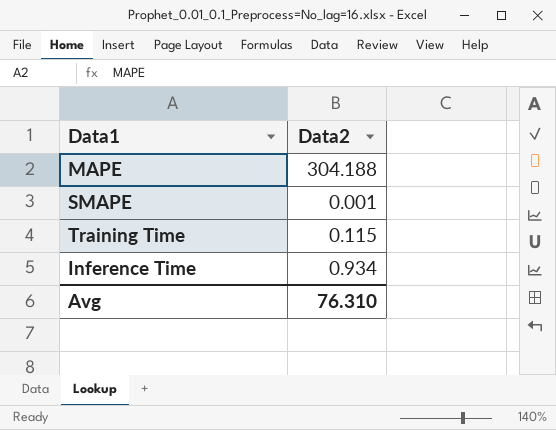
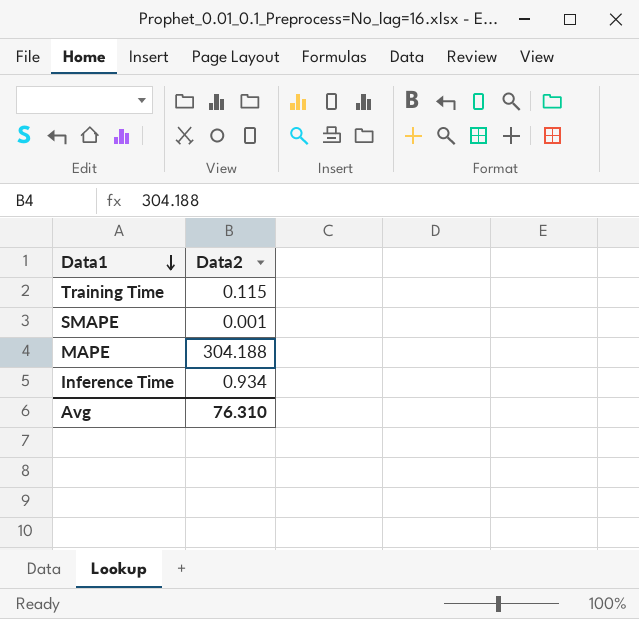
row order: none -> Data1 descending

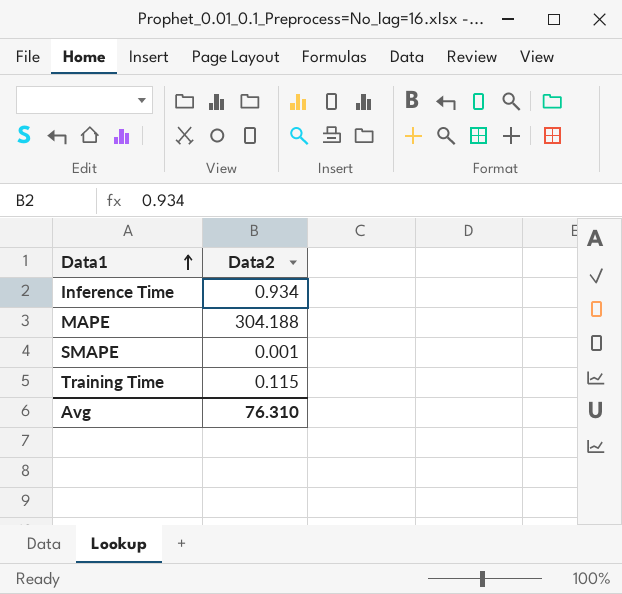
row order: Data1 descending -> Data1 ascending

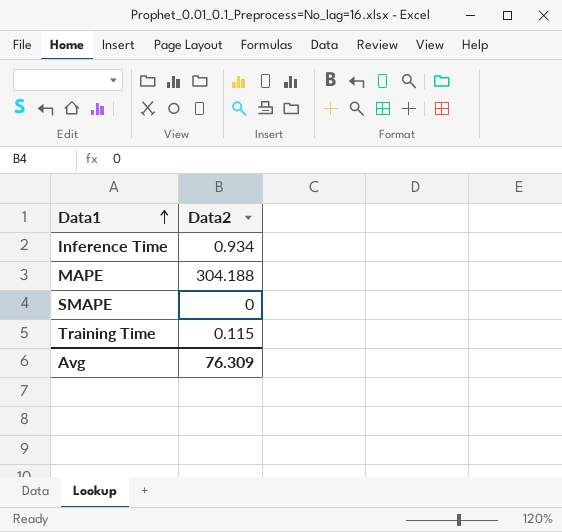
SMAPE | Data2: 0.001 -> 0
Avg | Data2: 76.310 -> 76.309

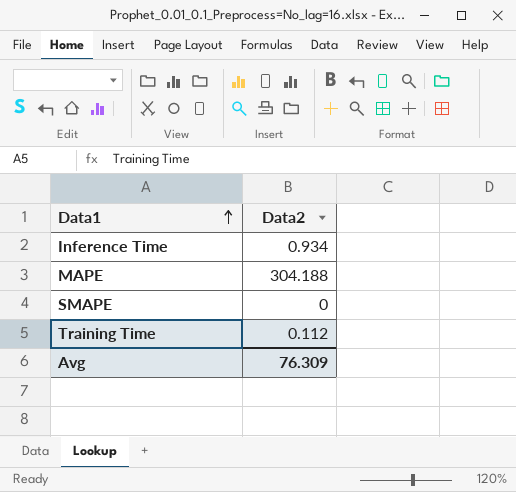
Training Time | Data2: 0.115 -> 0.112

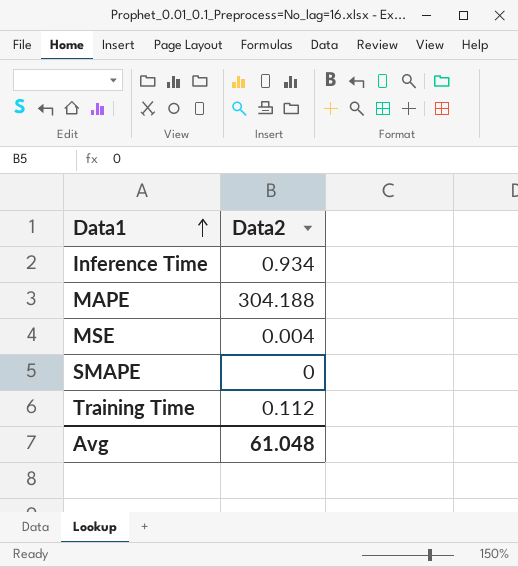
row MSE: none -> 0.004
Avg | Data2: 76.309 -> 61.048

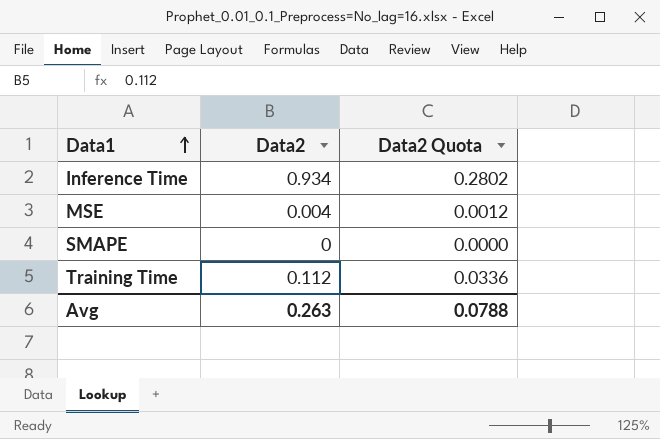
column Data2 Quota | formula: none -> [Data2] * 0.3
row MAPE: 304.188 -> none
Avg | Data2: 61.048 -> 0.263

